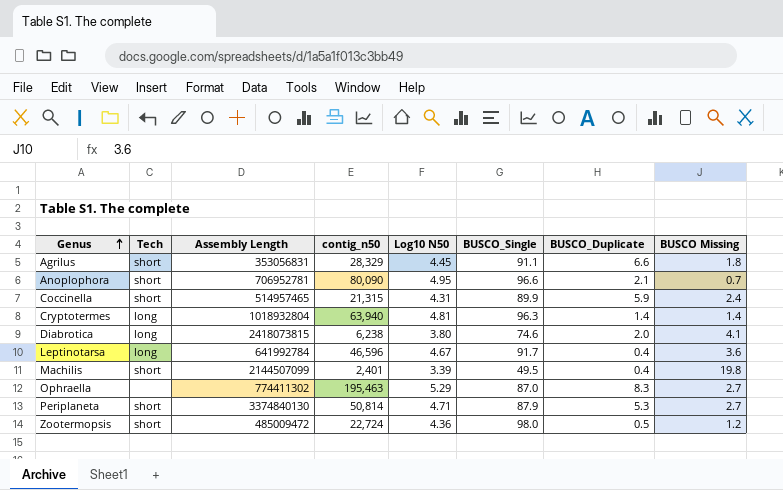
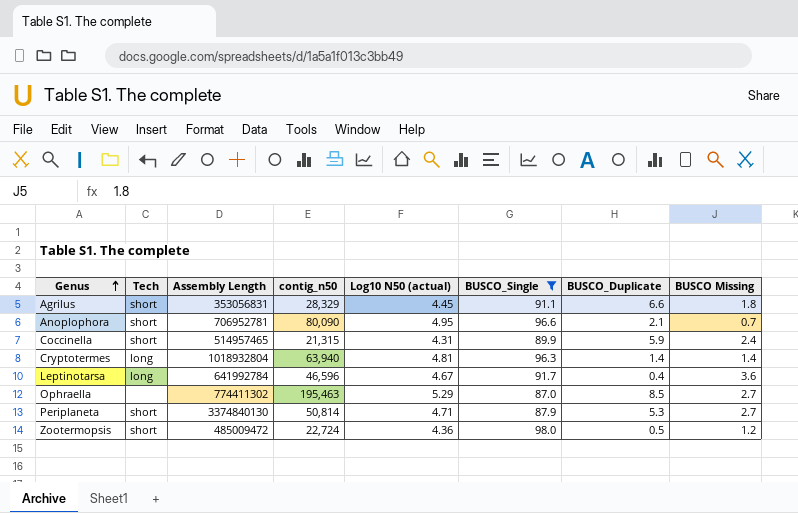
filter: none -> BUSCO_Single >= 87.0
column name: Log10 N50 -> Log10 N50 (actual)
Ophraella | BUSCO_Duplicate: 8.3 -> 8.5

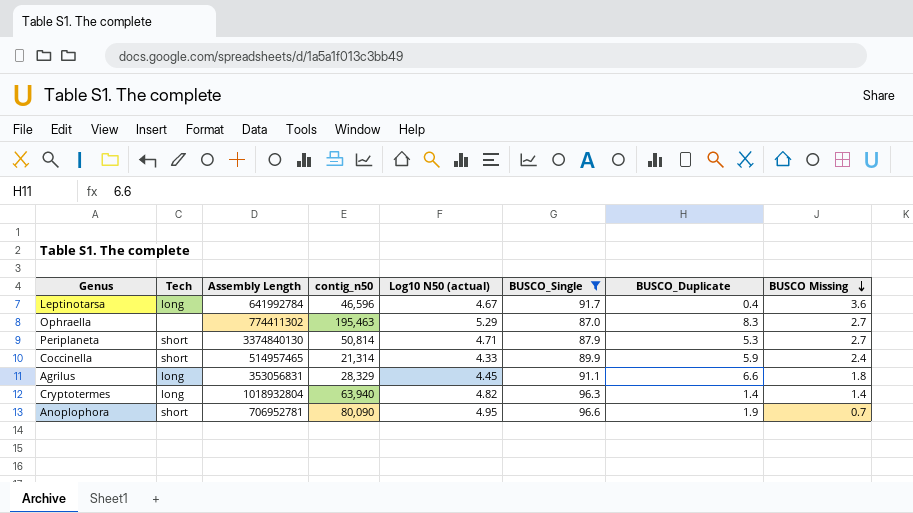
row order: Genus ascending -> BUSCO Missing descending
row Zootermopsis: short | 485009472 | 22,724 | 4.36 | 98.0 | 0.5 | 1.2 -> none
Ophraella | BUSCO_Duplicate: 8.5 -> 8.3
Coccinella | contig_n50: 21,315 -> 21,314
Coccinella | Log10 N50 (actual): 4.31 -> 4.33
Agrilus | Tech: short -> long
Cryptotermes | Log10 N50 (actual): 4.81 -> 4.82
Anoplophora | BUSCO_Duplicate: 2.1 -> 1.9

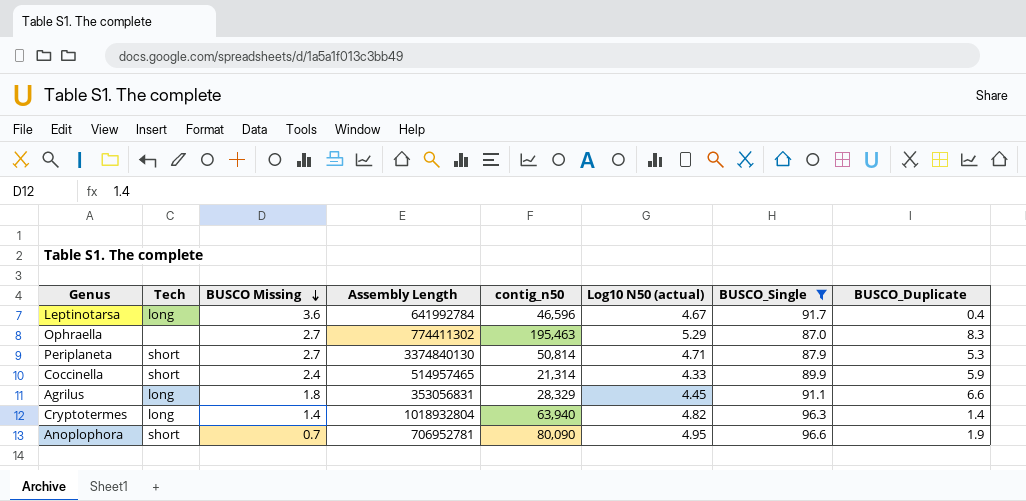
column BUSCO Missing | position: 8 -> 3

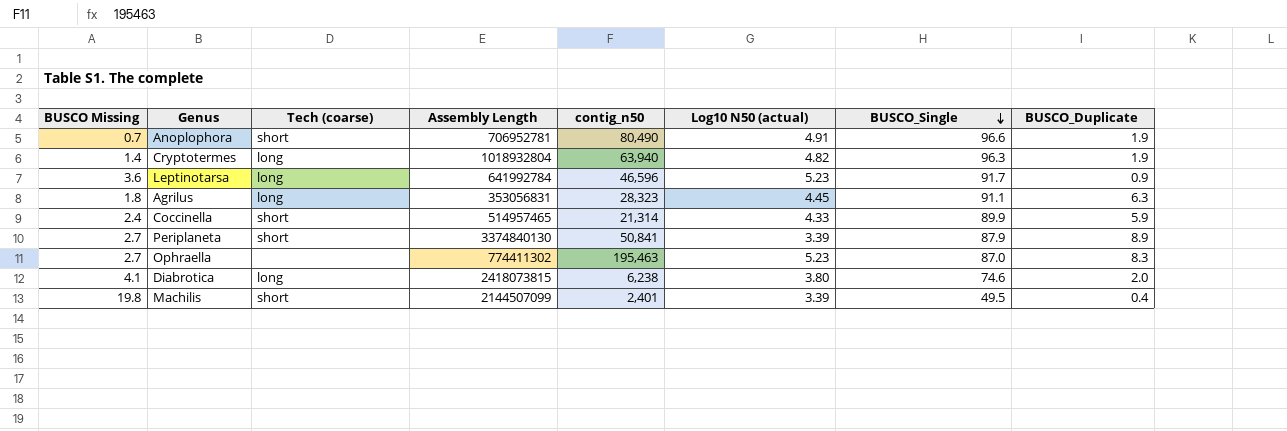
filter: BUSCO_Single >= 87.0 -> none
row order: BUSCO Missing descending -> BUSCO_Single descending
column BUSCO Missing | position: 3 -> 1
column name: Tech -> Tech (coarse)
Anoplophora | contig_n50: 80,090 -> 80,490
Anoplophora | Log10 N50 (actual): 4.95 -> 4.91
Cryptotermes | BUSCO_Duplicate: 1.4 -> 1.9
Leptinotarsa | Log10 N50 (actual): 4.67 -> 5.23
Leptinotarsa | BUSCO_Duplicate: 0.4 -> 0.9
Agrilus | contig_n50: 28,329 -> 28,323
Agrilus | BUSCO_Duplicate: 6.6 -> 6.3
Periplaneta | contig_n50: 50,814 -> 50,841
Periplaneta | Log10 N50 (actual): 4.71 -> 3.39
Periplaneta | BUSCO_Duplicate: 5.3 -> 8.9
Ophraella | Log10 N50 (actual): 5.29 -> 5.23

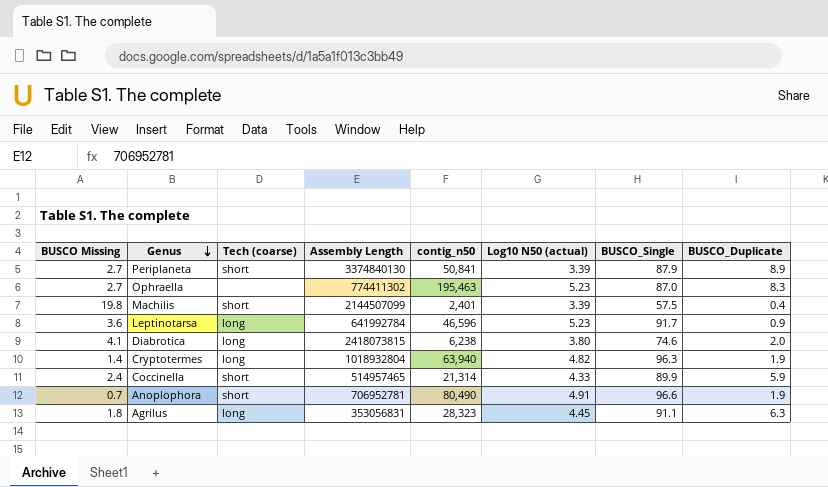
row order: BUSCO_Single descending -> Genus descending
Machilis | BUSCO_Single: 49.5 -> 57.5

